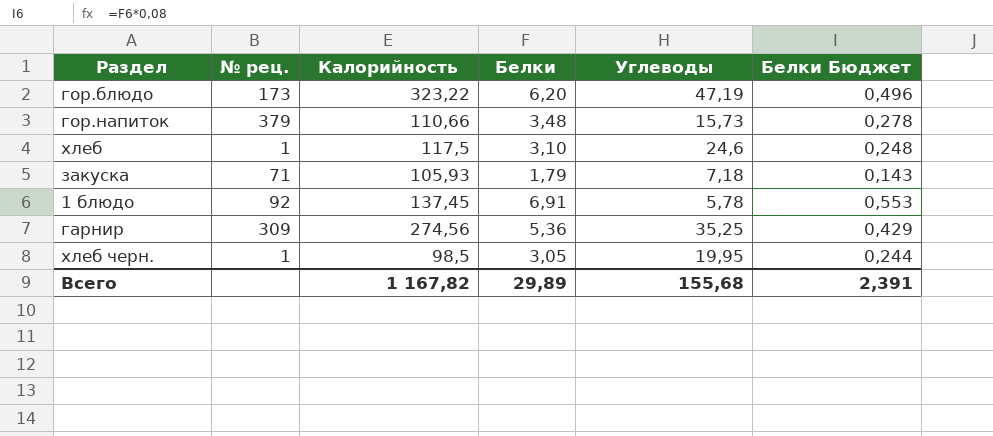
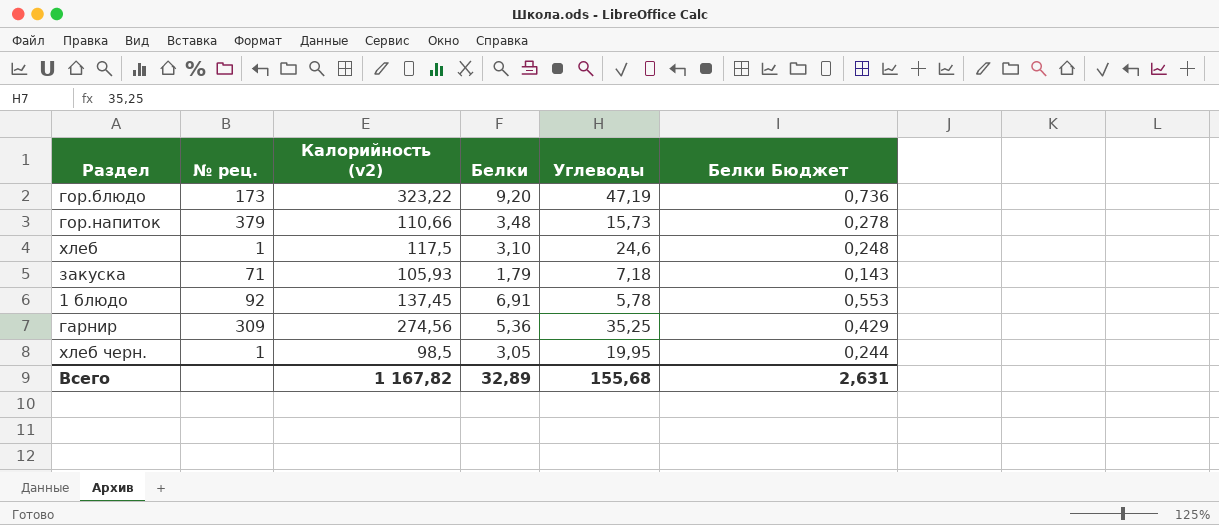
column name: Калорийность -> Калорийность (v2)
гор.блюдо | Белки: 6,20 -> 9,20
гор.блюдо | Белки Бюджет: 0,496 -> 0,736
Всего | Белки: 29,89 -> 32,89
Всего | Белки Бюджет: 2,391 -> 2,631

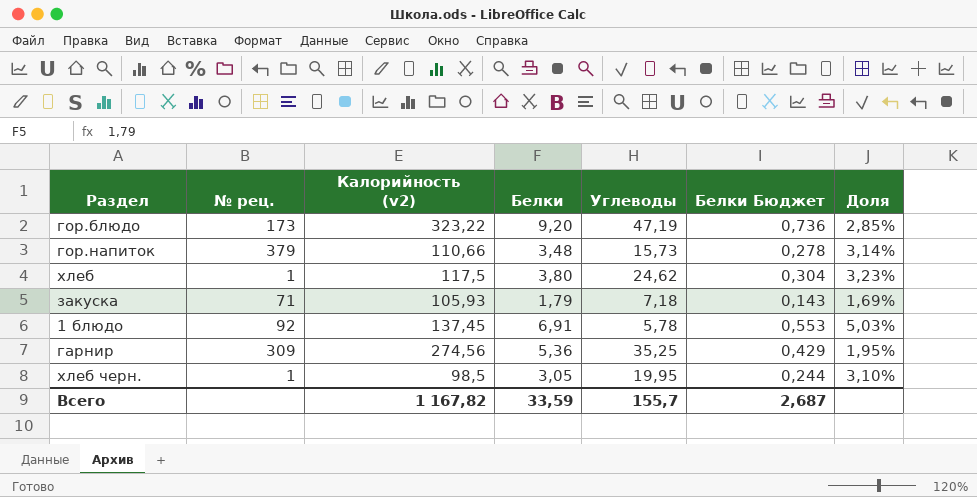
column Доля | formula: none -> [Белки] / [Калорийность (v2)]
хлеб | Белки: 3,10 -> 3,80
хлеб | Углеводы: 24,6 -> 24,62
хлеб | Белки Бюджет: 0,248 -> 0,304
Всего | Белки: 32,89 -> 33,59
Всего | Углеводы: 155,68 -> 155,7
Всего | Белки Бюджет: 2,631 -> 2,687

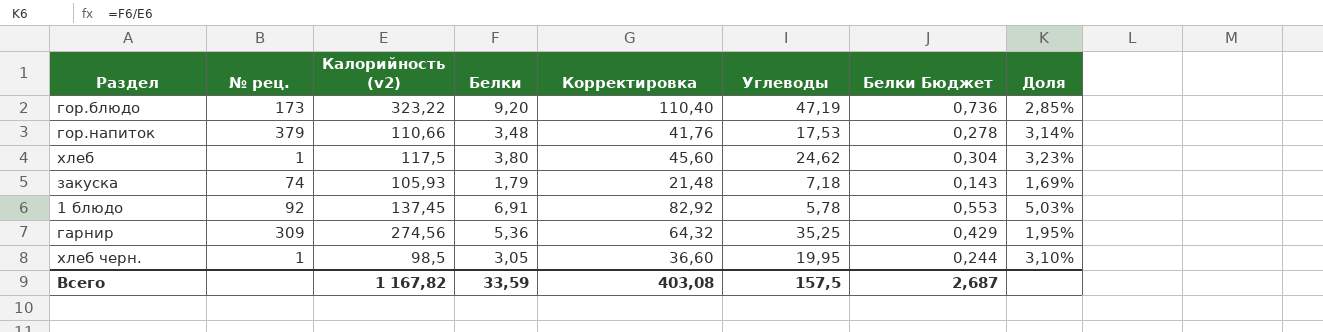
column Корректировка | formula: none -> [Белки] * 12
гор.напиток | Углеводы: 15,73 -> 17,53
закуска | № рец.: 71 -> 74
Всего | Углеводы: 155,7 -> 157,5

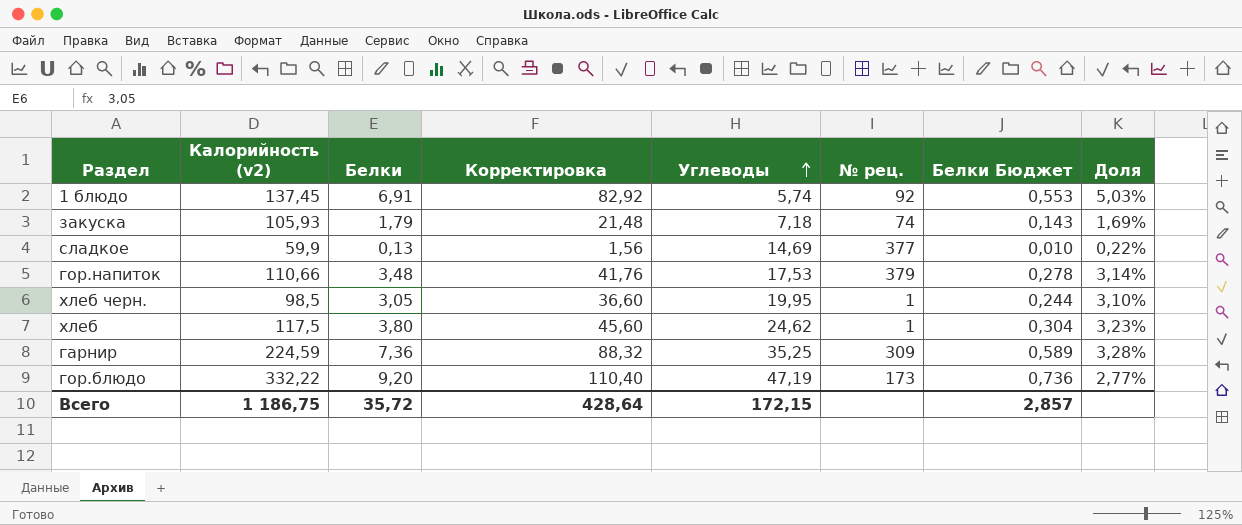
row order: none -> Углеводы ascending
column № рец. | position: 2 -> 6
1 блюдо | Углеводы: 5,78 -> 5,74
row сладкое: none -> 59,9 | 0,13 | 1,56 | 14,69 | 377 | 0,010 | 0,22%
гарнир | Калорийность (v2): 274,56 -> 224,59
гарнир | Белки: 5,36 -> 7,36
гарнир | Корректировка: 64,32 -> 88,32
гарнир | Белки Бюджет: 0,429 -> 0,589
гарнир | Доля: 1,95% -> 3,28%
гор.блюдо | Калорийность (v2): 323,22 -> 332,22
гор.блюдо | Доля: 2,85% -> 2,77%
Всего | Калорийность (v2): 1 167,82 -> 1 186,75
Всего | Белки: 33,59 -> 35,72
Всего | Корректировка: 403,08 -> 428,64
Всего | Углеводы: 157,5 -> 172,15
Всего | Белки Бюджет: 2,687 -> 2,857

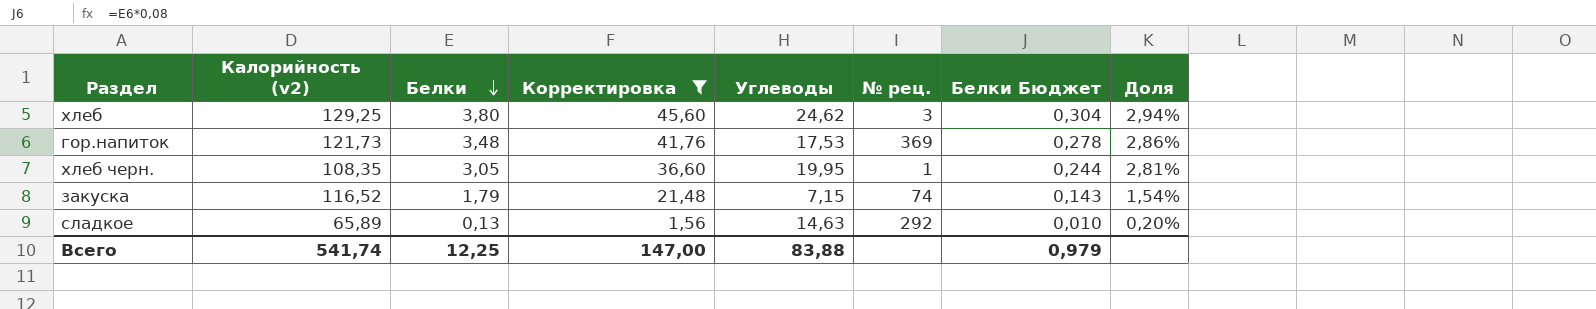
filter: none -> Корректировка <= 45,60
row order: Углеводы ascending -> Белки descending
хлеб | Калорийность (v2): 117,5 -> 129,25
хлеб | № рец.: 1 -> 3
хлеб | Доля: 3,23% -> 2,94%
гор.напиток | Калорийность (v2): 110,66 -> 121,73
гор.напиток | № рец.: 379 -> 369
гор.напиток | Доля: 3,14% -> 2,86%
хлеб черн. | Калорийность (v2): 98,5 -> 108,35
хлеб черн. | Доля: 3,10% -> 2,81%
закуска | Калорийность (v2): 105,93 -> 116,52
закуска | Углеводы: 7,18 -> 7,15
закуска | Доля: 1,69% -> 1,54%
сладкое | Калорийность (v2): 59,9 -> 65,89
сладкое | Углеводы: 14,69 -> 14,63
сладкое | № рец.: 377 -> 292
сладкое | Доля: 0,22% -> 0,20%
Всего | Калорийность (v2): 1 186,75 -> 541,74
Всего | Белки: 35,72 -> 12,25
Всего | Корректировка: 428,64 -> 147,00
Всего | Углеводы: 172,15 -> 83,88
Всего | Белки Бюджет: 2,857 -> 0,979

